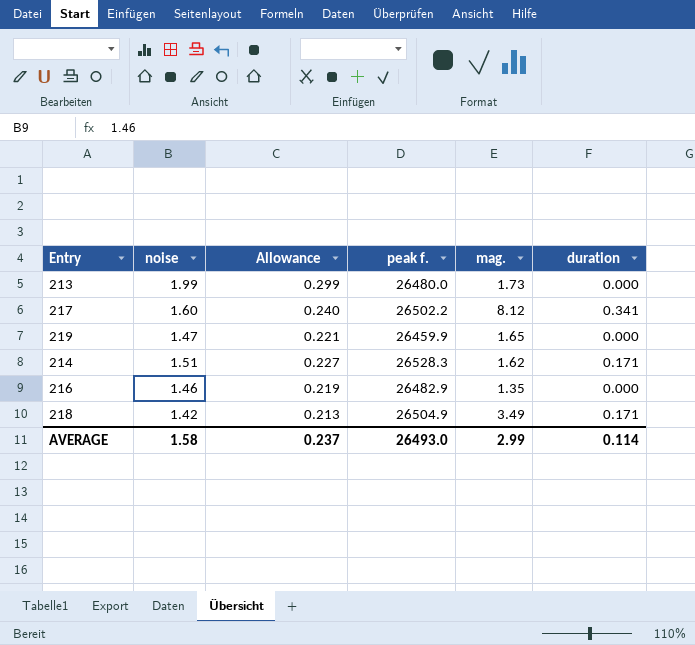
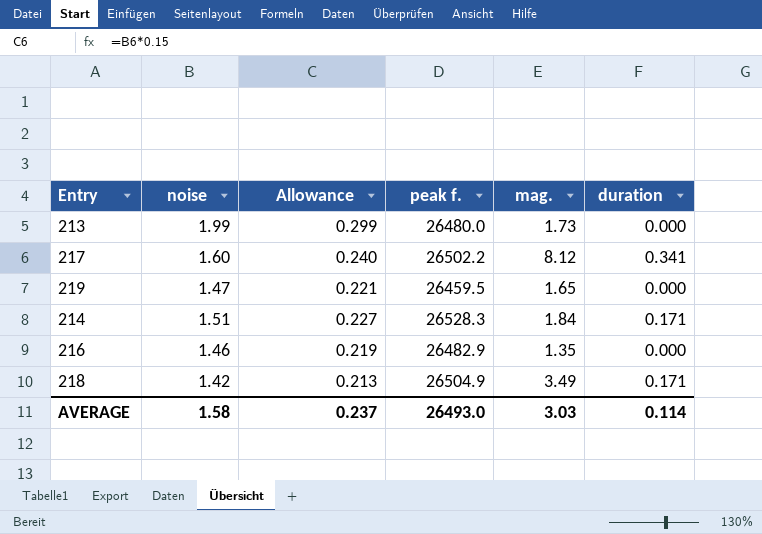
219 | peak f.: 26459.9 -> 26459.5
214 | mag.: 1.62 -> 1.84
AVERAGE | mag.: 2.99 -> 3.03

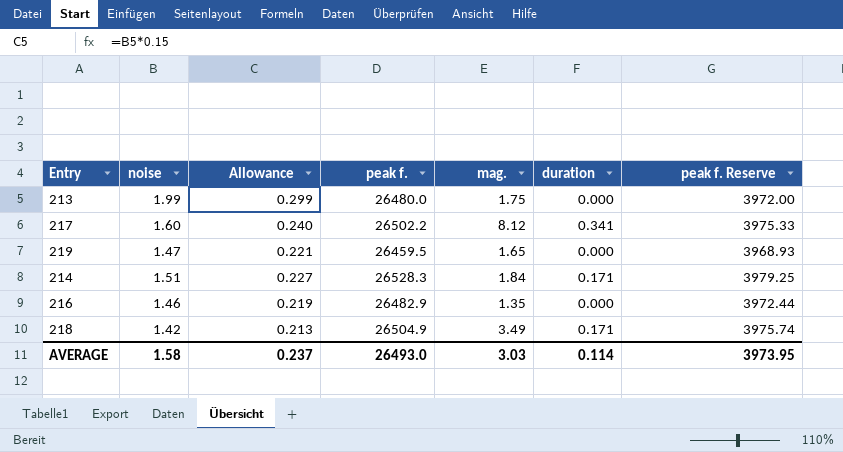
column peak f. Reserve | formula: none -> [peak f.] * 0.15
213 | mag.: 1.73 -> 1.75

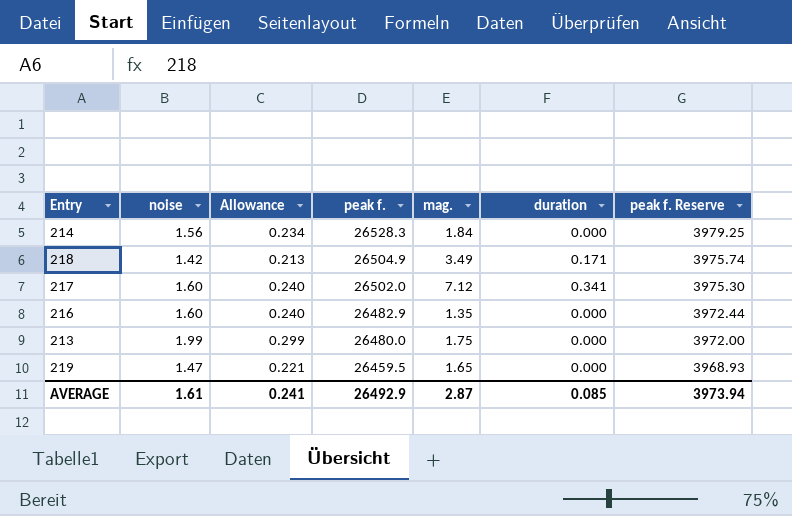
row order: none -> peak f. descending
214 | noise: 1.51 -> 1.56
214 | Allowance: 0.227 -> 0.234
214 | duration: 0.171 -> 0.000
217 | peak f.: 26502.2 -> 26502.0
217 | mag.: 8.12 -> 7.12
217 | peak f. Reserve: 3975.33 -> 3975.30
216 | noise: 1.46 -> 1.60
216 | Allowance: 0.219 -> 0.240
AVERAGE | noise: 1.58 -> 1.61
AVERAGE | Allowance: 0.237 -> 0.241
AVERAGE | peak f.: 26493.0 -> 26492.9
AVERAGE | mag.: 3.03 -> 2.87
AVERAGE | duration: 0.114 -> 0.085
AVERAGE | peak f. Reserve: 3973.95 -> 3973.94

